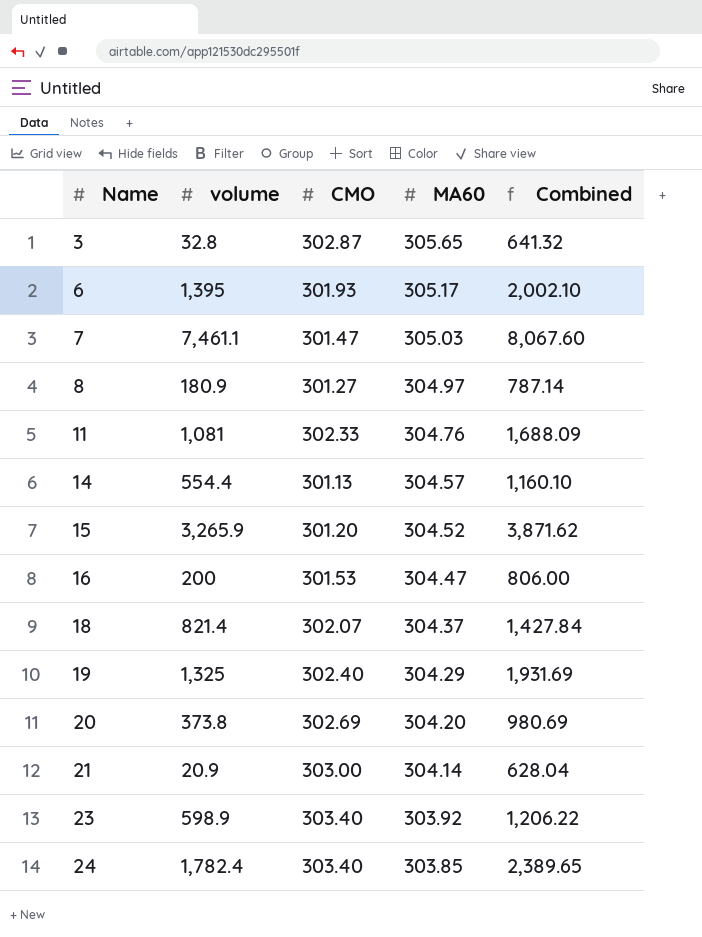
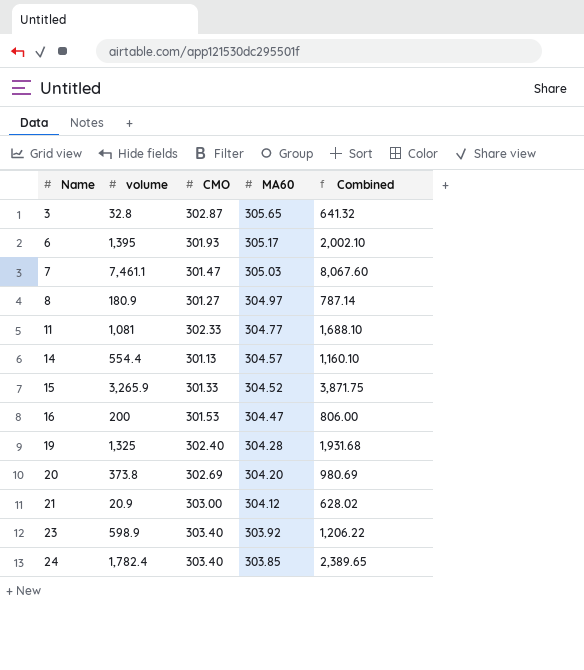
row 18: 821.4 | 302.07 | 304.37 | 1,427.84 -> none
11 | MA60: 304.76 -> 304.77
11 | Combined: 1,688.09 -> 1,688.10
15 | CMO: 301.20 -> 301.33
15 | Combined: 3,871.62 -> 3,871.75
19 | MA60: 304.29 -> 304.28
19 | Combined: 1,931.69 -> 1,931.68
21 | MA60: 304.14 -> 304.12
21 | Combined: 628.04 -> 628.02

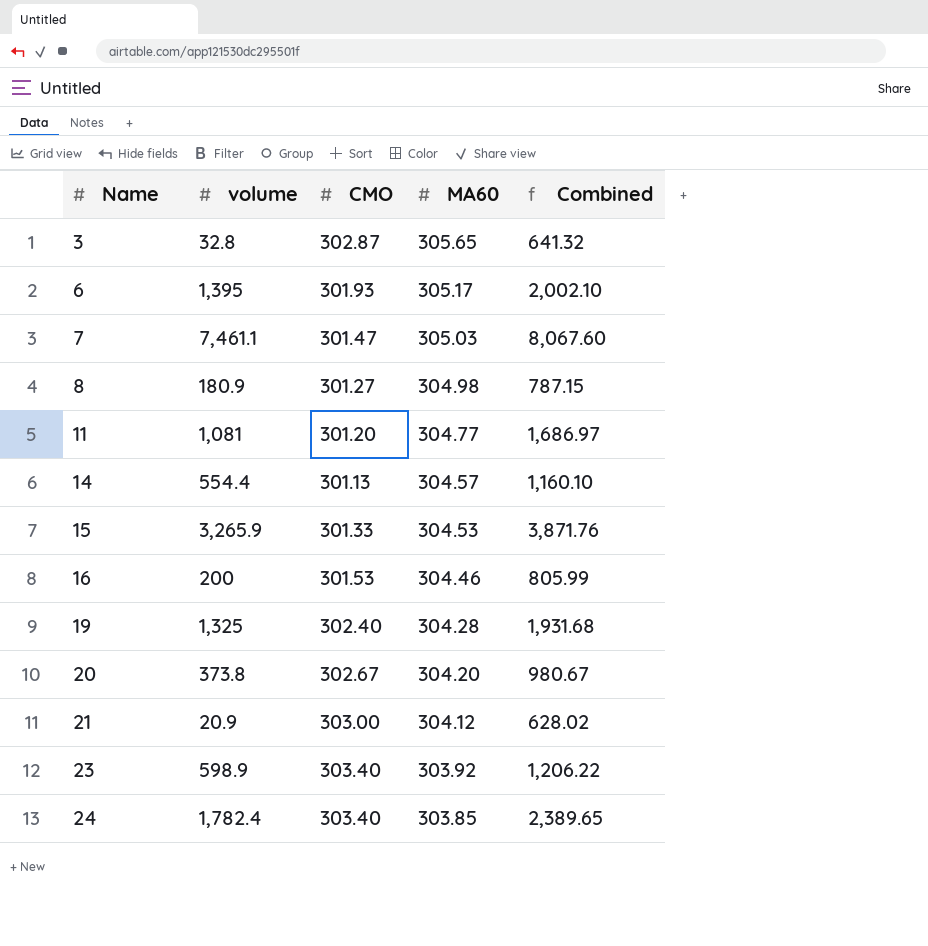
8 | MA60: 304.97 -> 304.98
8 | Combined: 787.14 -> 787.15
11 | CMO: 302.33 -> 301.20
11 | Combined: 1,688.10 -> 1,686.97
15 | MA60: 304.52 -> 304.53
15 | Combined: 3,871.75 -> 3,871.76
16 | MA60: 304.47 -> 304.46
16 | Combined: 806.00 -> 805.99
20 | CMO: 302.69 -> 302.67
20 | Combined: 980.69 -> 980.67

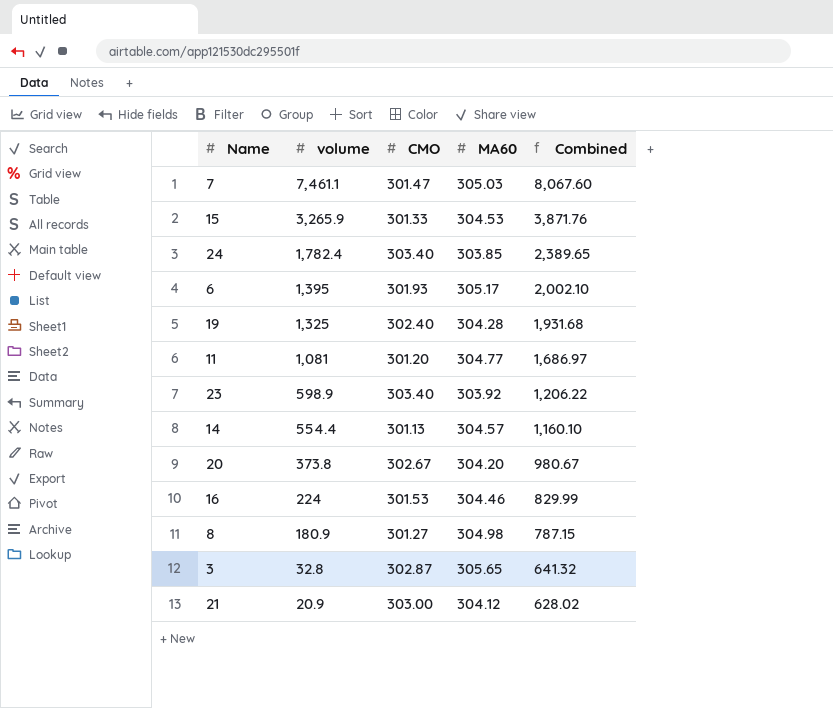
row order: Name ascending -> volume descending
16 | volume: 200 -> 224
16 | Combined: 805.99 -> 829.99

